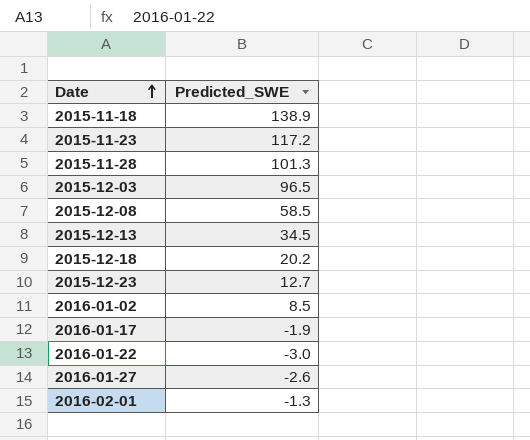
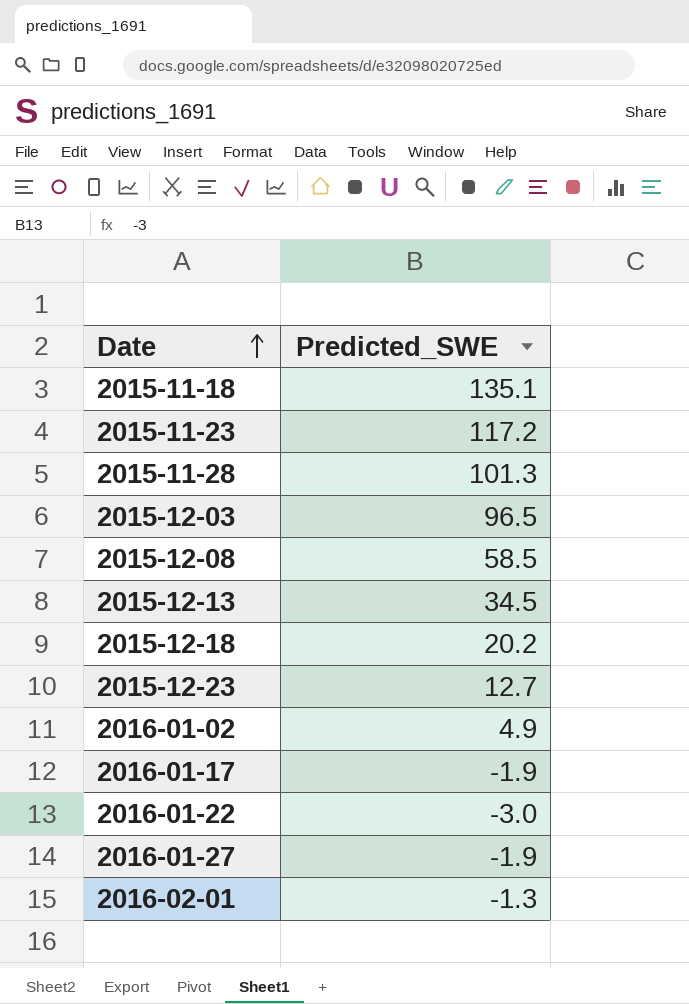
2015-11-18 | Predicted_SWE: 138.9 -> 135.1
2016-01-02 | Predicted_SWE: 8.5 -> 4.9
2016-01-27 | Predicted_SWE: -2.6 -> -1.9

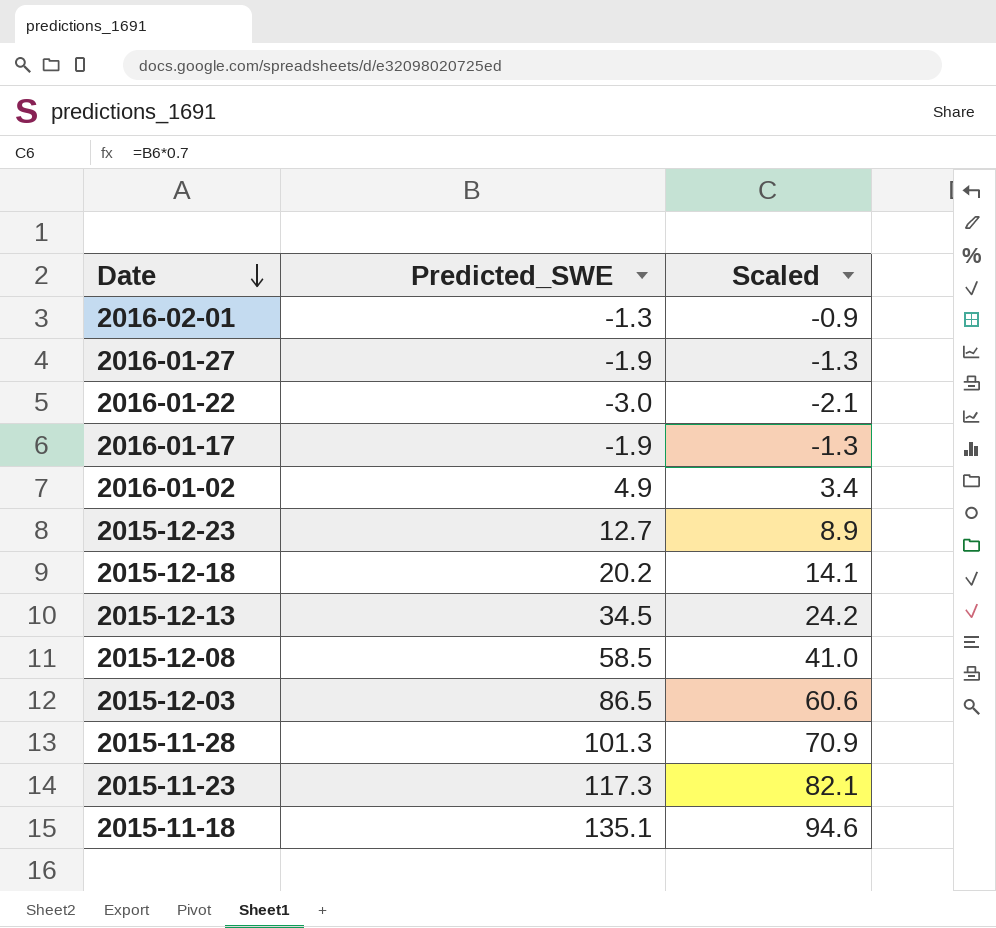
row order: Date ascending -> Date descending
column Scaled | formula: none -> [Predicted_SWE] * 0.7
2015-12-03 | Predicted_SWE: 96.5 -> 86.5
2015-11-23 | Predicted_SWE: 117.2 -> 117.3

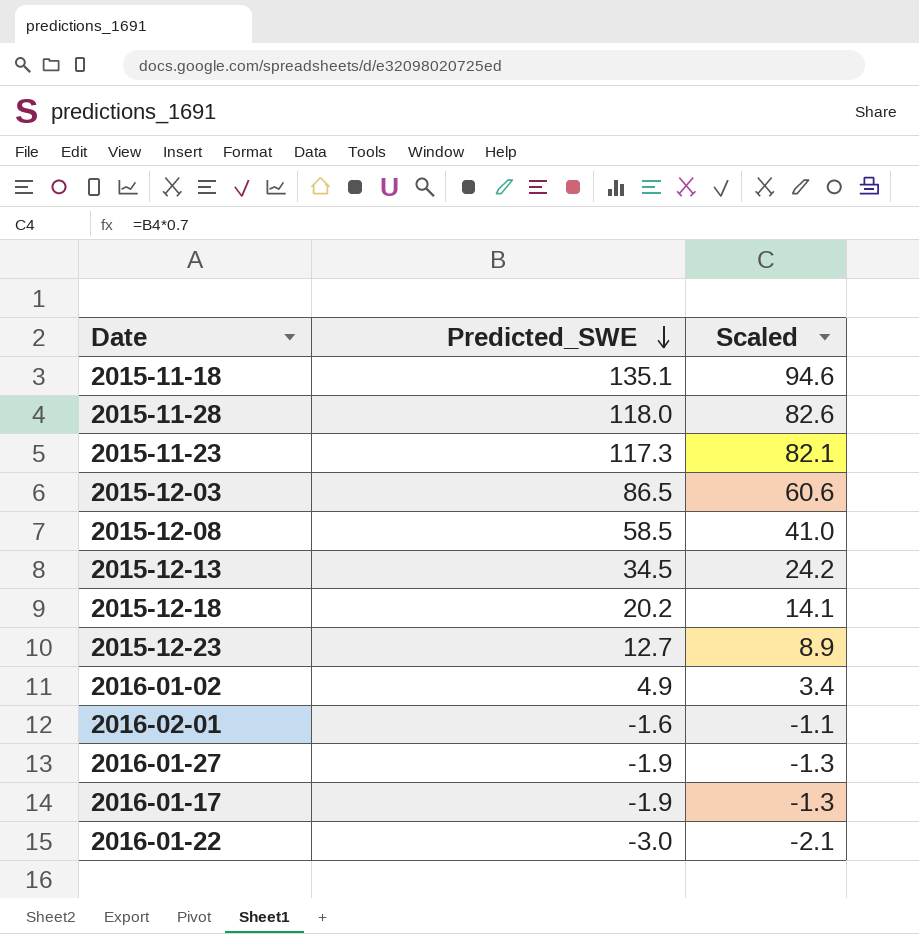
row order: Date descending -> Predicted_SWE descending
2015-11-28 | Predicted_SWE: 101.3 -> 118.0
2015-11-28 | Scaled: 70.9 -> 82.6
2016-02-01 | Predicted_SWE: -1.3 -> -1.6
2016-02-01 | Scaled: -0.9 -> -1.1

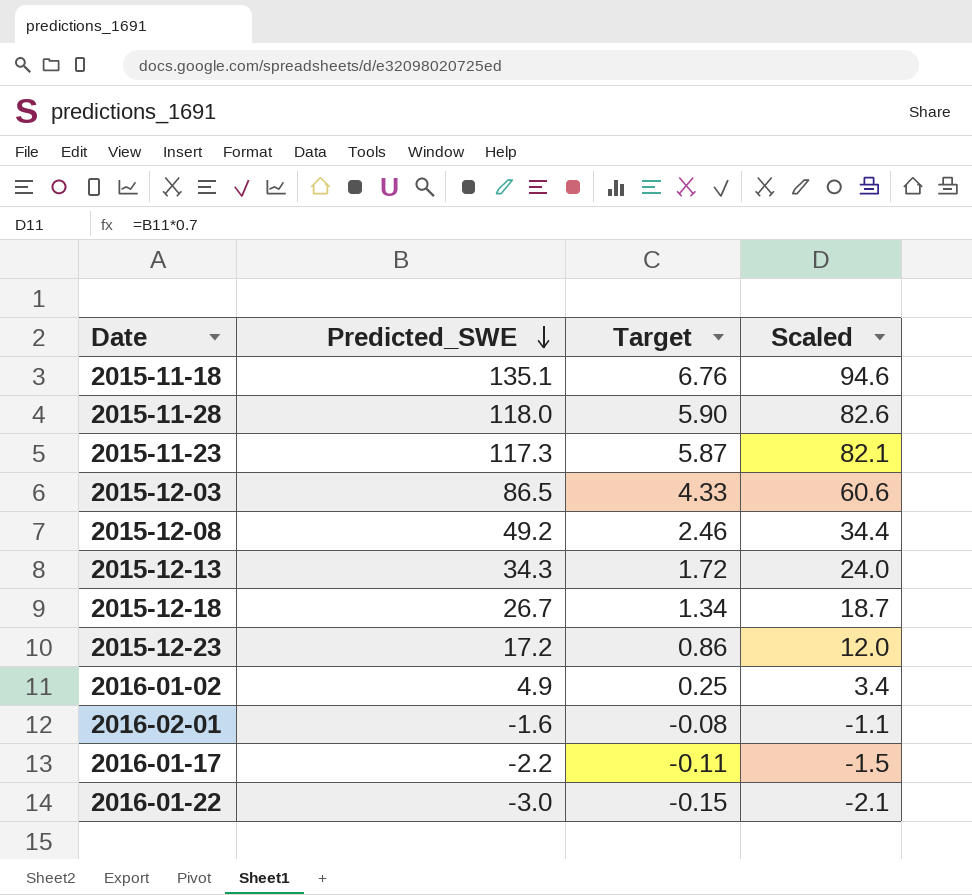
column Target | formula: none -> [Predicted_SWE] * 0.05
row 2016-01-27: -1.9 | -1.3 -> none
2015-12-08 | Predicted_SWE: 58.5 -> 49.2
2015-12-08 | Scaled: 41.0 -> 34.4
2015-12-13 | Predicted_SWE: 34.5 -> 34.3
2015-12-13 | Scaled: 24.2 -> 24.0
2015-12-18 | Predicted_SWE: 20.2 -> 26.7
2015-12-18 | Scaled: 14.1 -> 18.7
2015-12-23 | Predicted_SWE: 12.7 -> 17.2
2015-12-23 | Scaled: 8.9 -> 12.0
2016-01-17 | Predicted_SWE: -1.9 -> -2.2
2016-01-17 | Scaled: -1.3 -> -1.5

